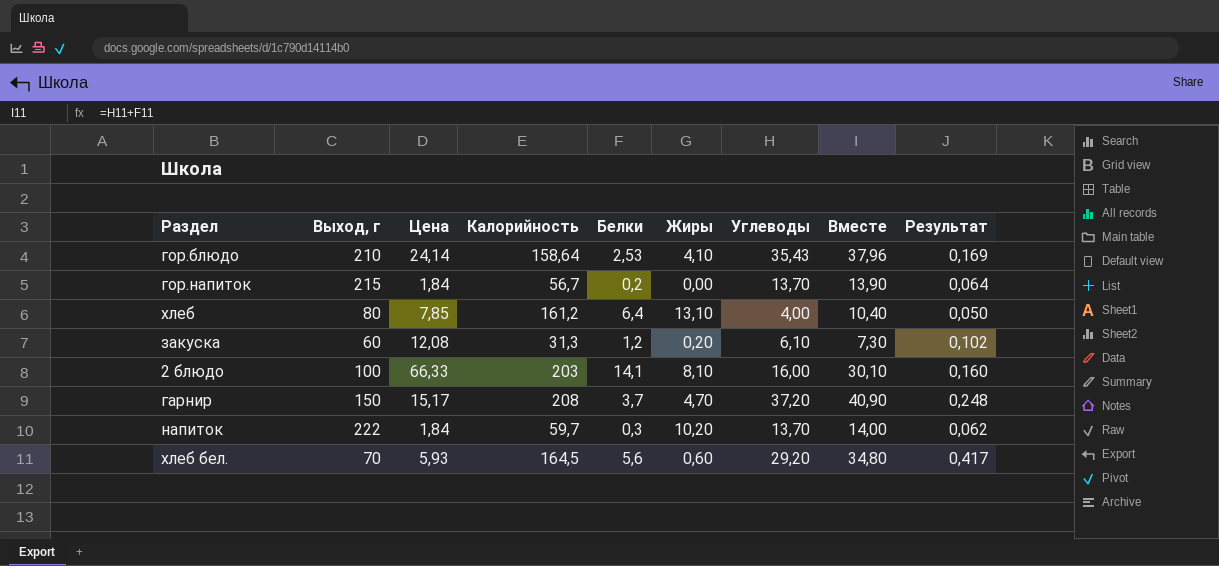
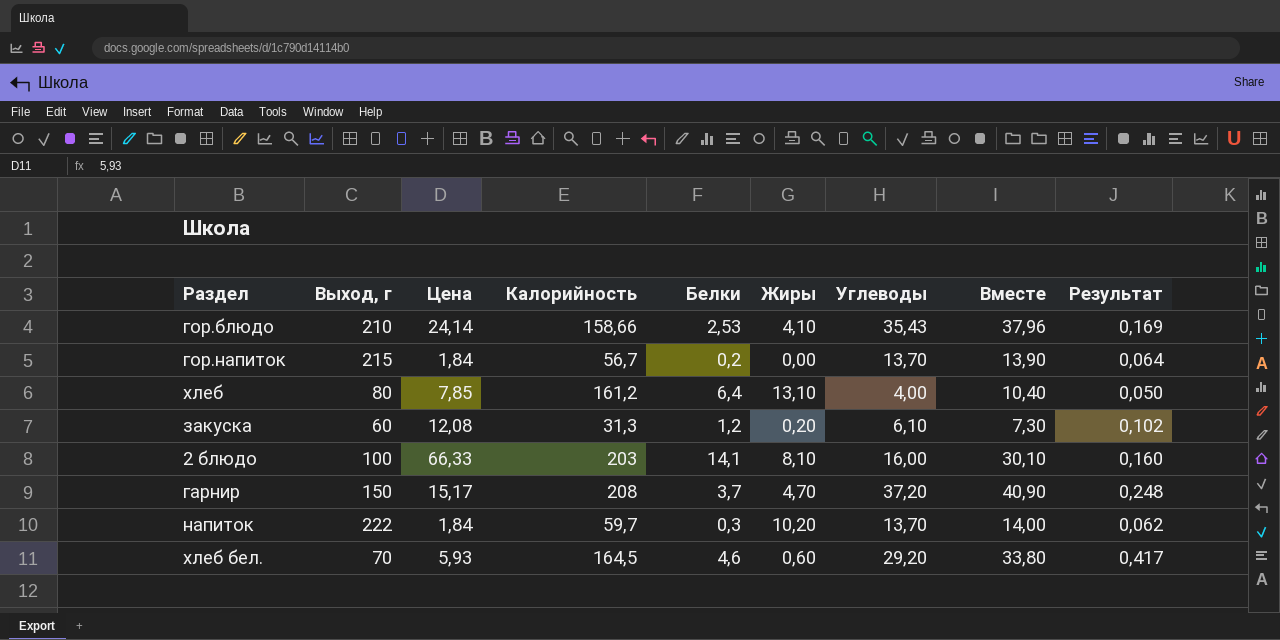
гор.блюдо | Калорийность: 158,64 -> 158,66
хлеб бел. | Белки: 5,6 -> 4,6
хлеб бел. | Вместе: 34,80 -> 33,80

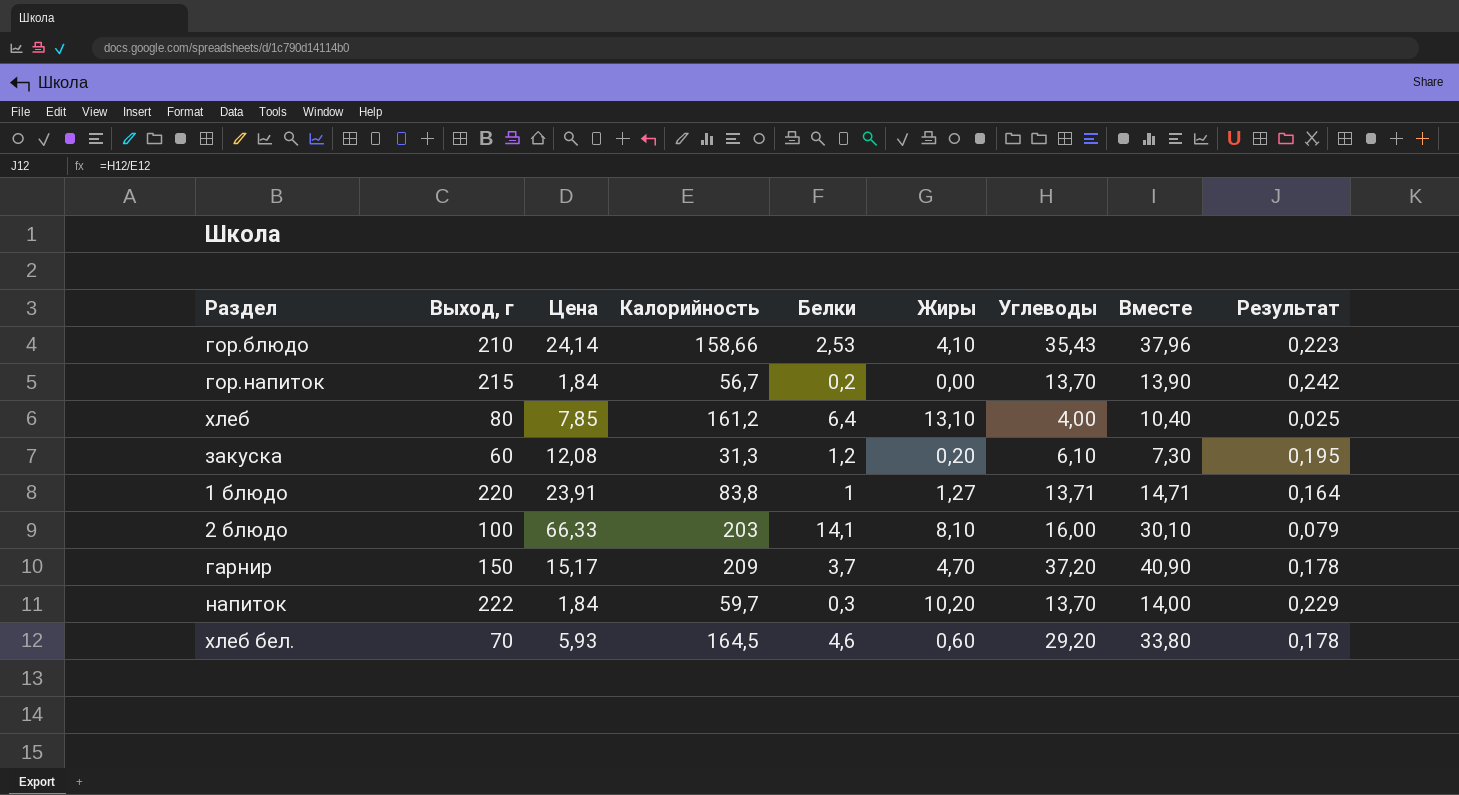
column Результат | formula: [Углеводы] / [Выход, г] -> [Углеводы] / [Калорийность]
row 1 блюдо: none -> 220 | 23,91 | 83,8 | 1 | 1,27 | 13,71 | 14,71 | 0,164
гарнир | Калорийность: 208 -> 209

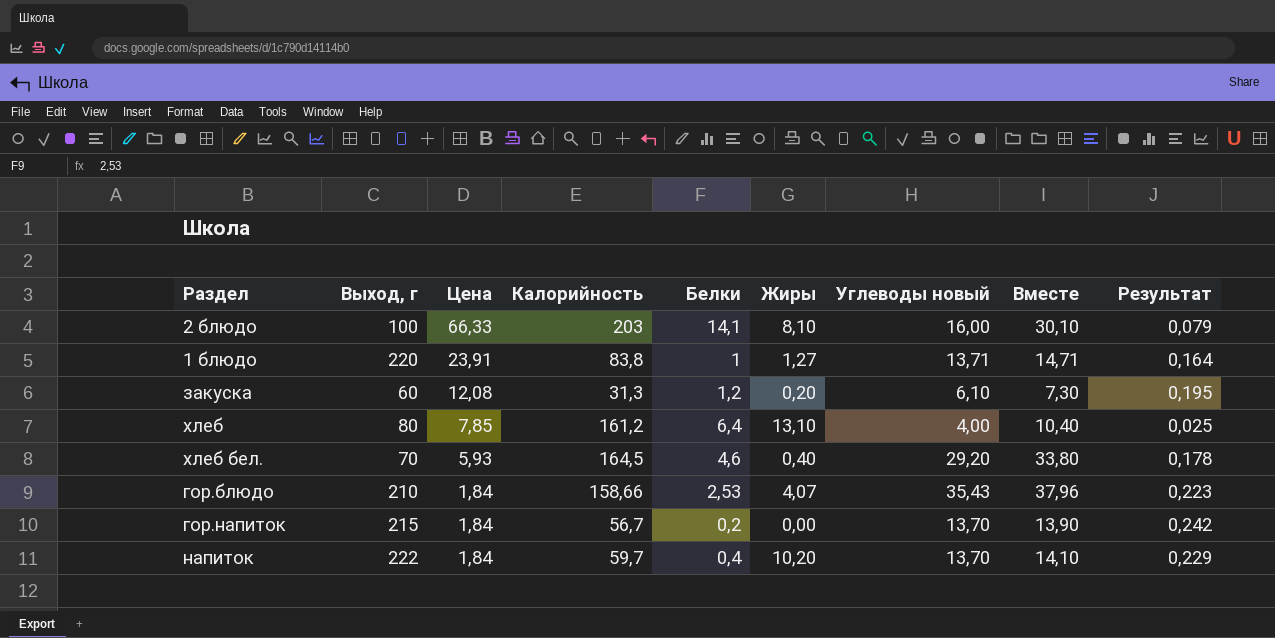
row order: none -> Цена descending
column name: Углеводы -> Углеводы новый
row гарнир: 150 | 15,17 | 209 | 3,7 | 4,70 | 37,20 | 40,90 | 0,178 -> none
хлеб бел. | Жиры: 0,60 -> 0,40
гор.блюдо | Цена: 24,14 -> 1,84
гор.блюдо | Жиры: 4,10 -> 4,07
напиток | Белки: 0,3 -> 0,4
напиток | Вместе: 14,00 -> 14,10

